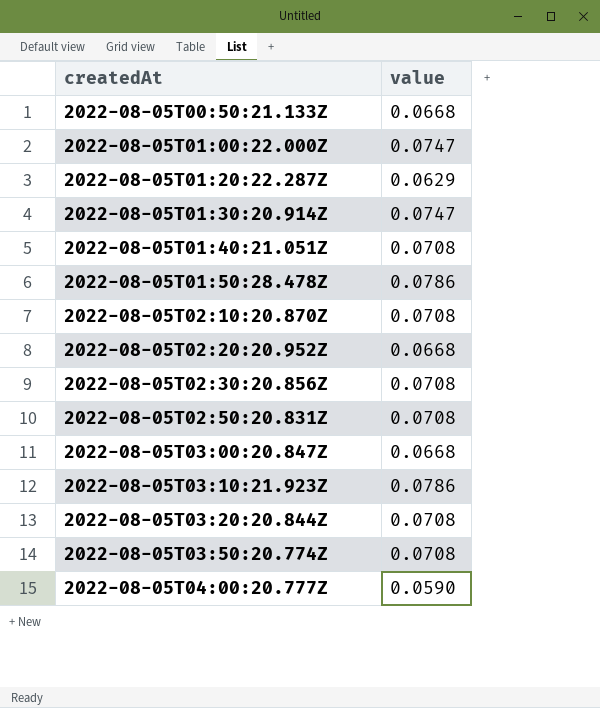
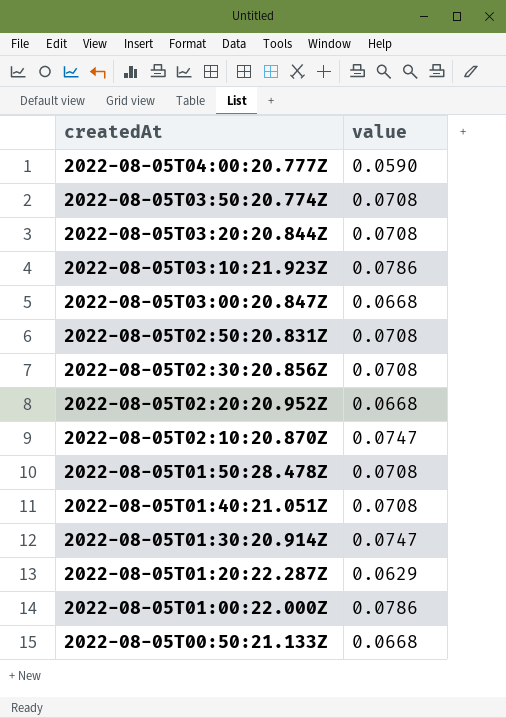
row order: createdAt ascending -> createdAt descending
2022-08-05T02:10:20.870Z | value: 0.0708 -> 0.0747
2022-08-05T01:50:28.478Z | value: 0.0786 -> 0.0708
2022-08-05T01:00:22.000Z | value: 0.0747 -> 0.0786

